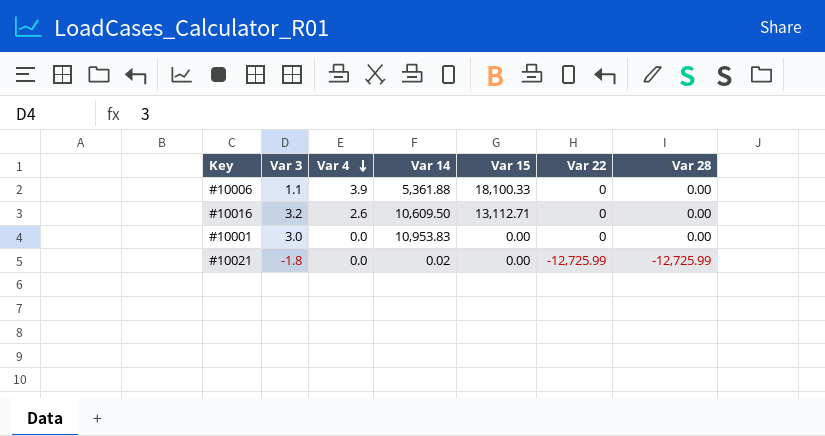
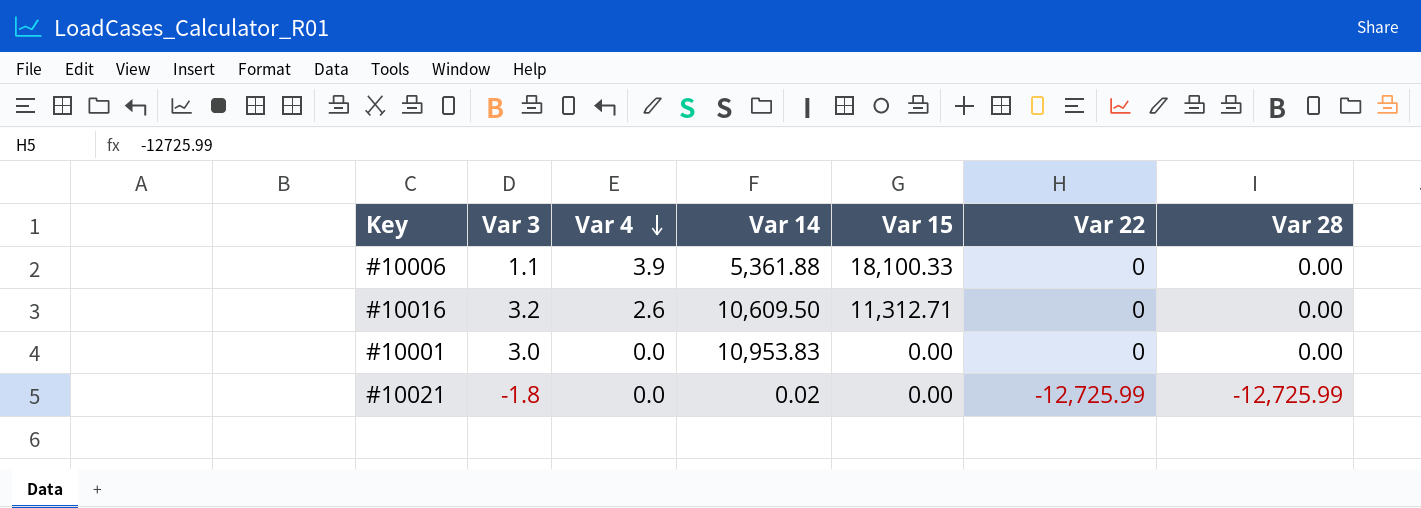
#10016 | Var 15: 13,112.71 -> 11,312.71

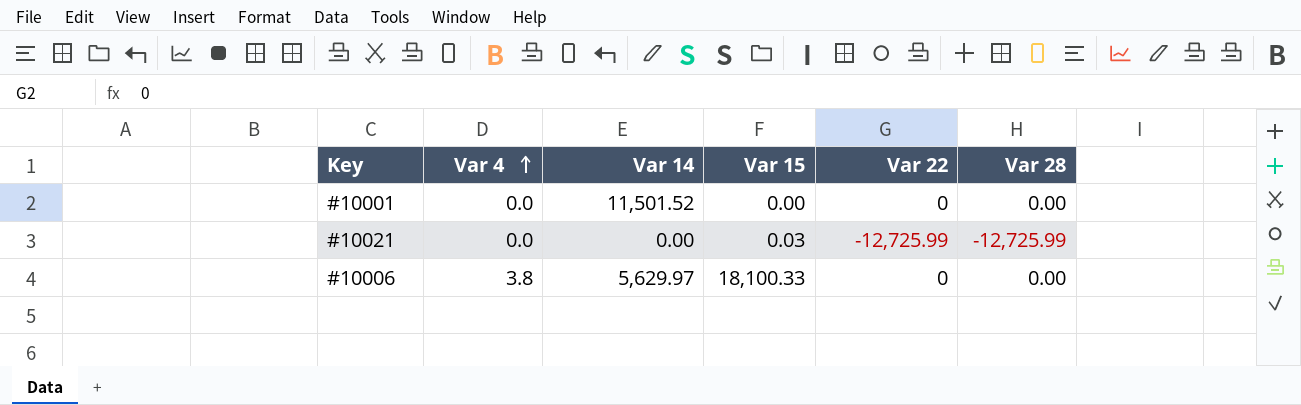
row order: Var 4 descending -> Var 4 ascending
column Var 3 | position: 2 -> none
row #10016: 3.2 | 2.6 | 10,609.50 | 11,312.71 | 0 | 0.00 -> none
#10001 | Var 14: 10,953.83 -> 11,501.52
#10021 | Var 14: 0.02 -> 0.00
#10021 | Var 15: 0.00 -> 0.03
#10006 | Var 4: 3.9 -> 3.8
#10006 | Var 14: 5,361.88 -> 5,629.97

